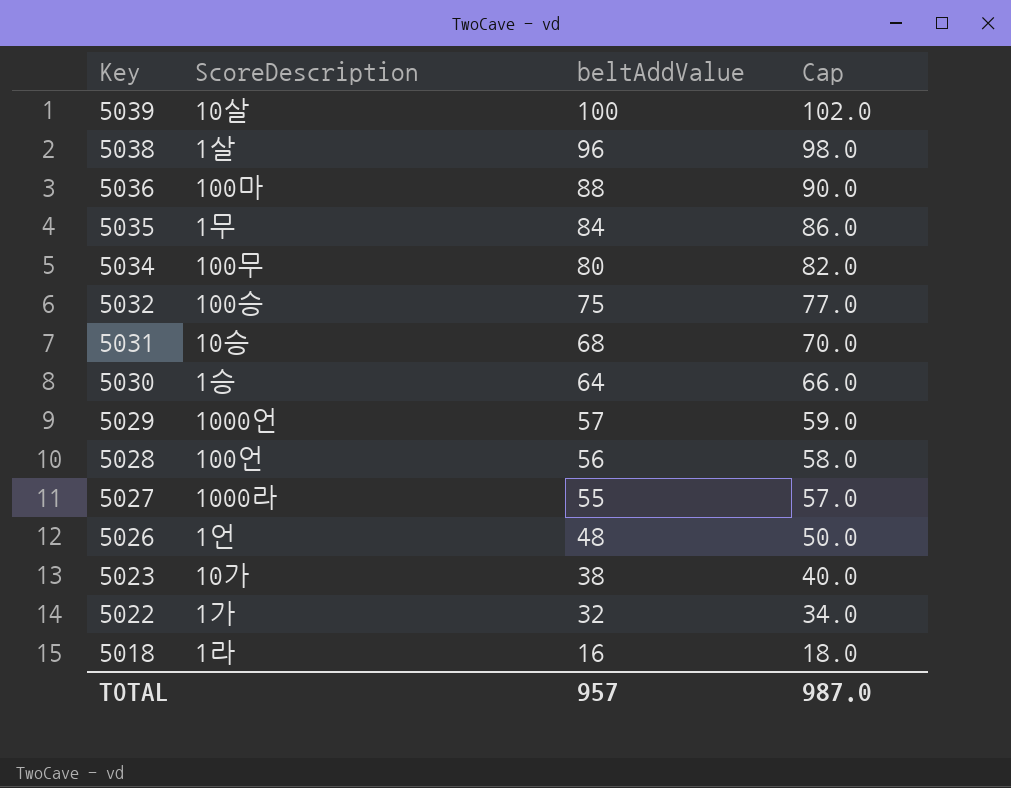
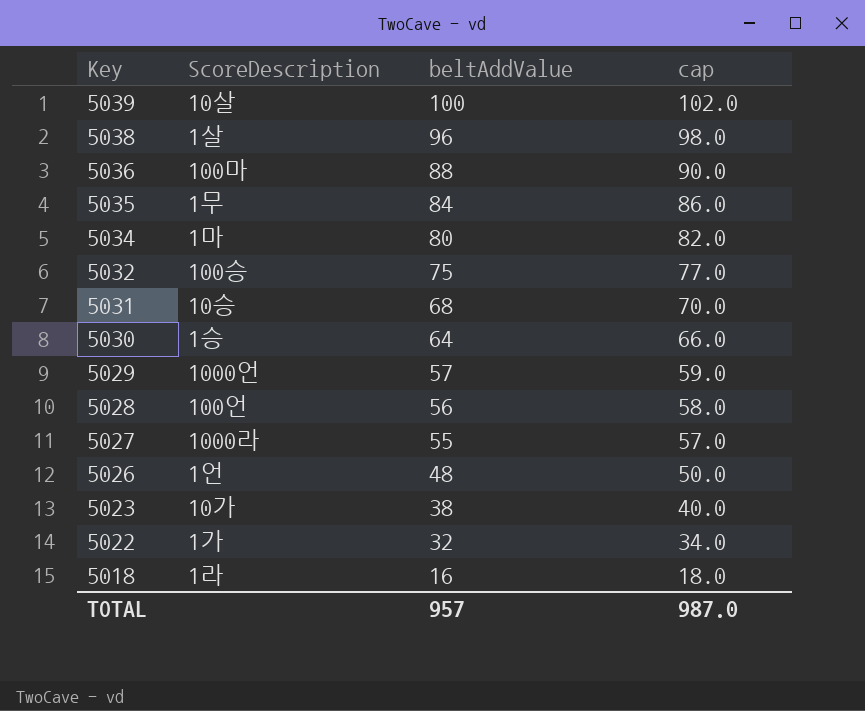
column name: Cap -> cap
5034 | ScoreDescription: 100무 -> 1마

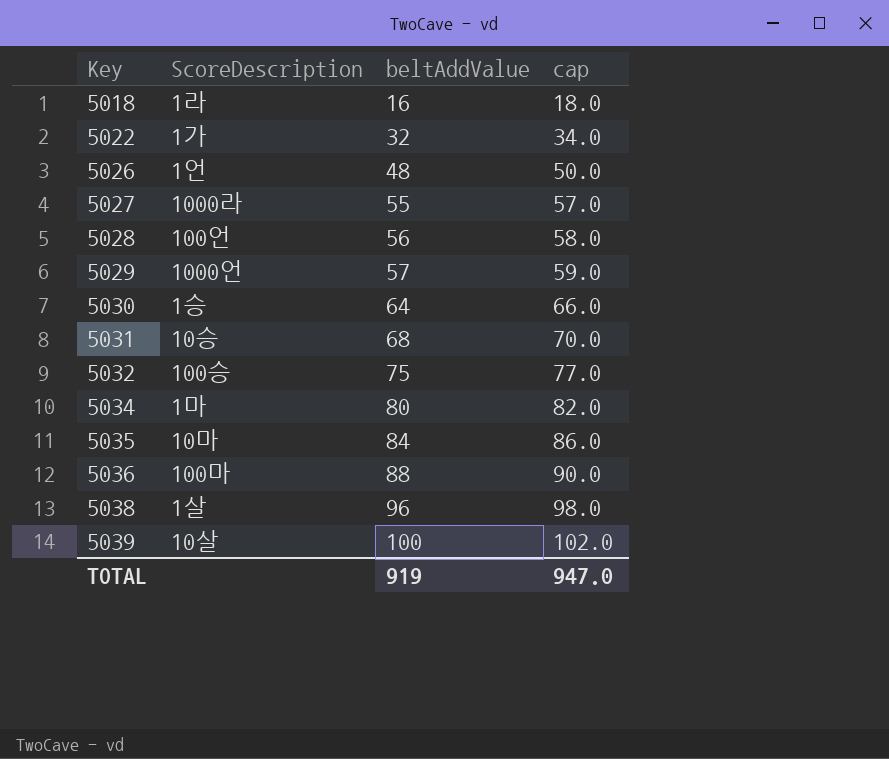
row order: Key descending -> Key ascending
row 5023: 10가 | 38 | 40.0 -> none
5035 | ScoreDescription: 1무 -> 10마
TOTAL | beltAddValue: 957 -> 919
TOTAL | cap: 987.0 -> 947.0

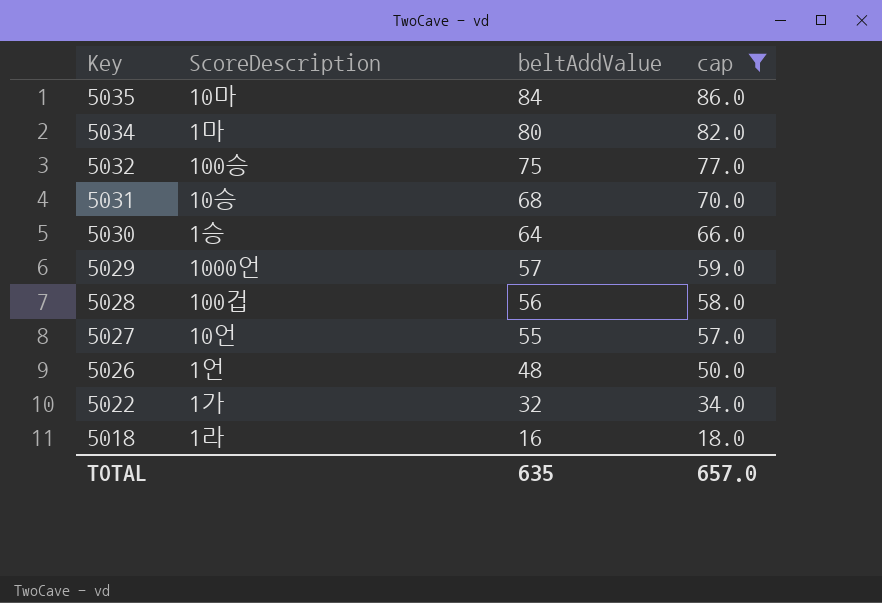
filter: none -> cap <= 86.0
row order: Key ascending -> Key descending
5028 | ScoreDescription: 100언 -> 100겁
5027 | ScoreDescription: 1000라 -> 10언
TOTAL | beltAddValue: 919 -> 635
TOTAL | cap: 947.0 -> 657.0

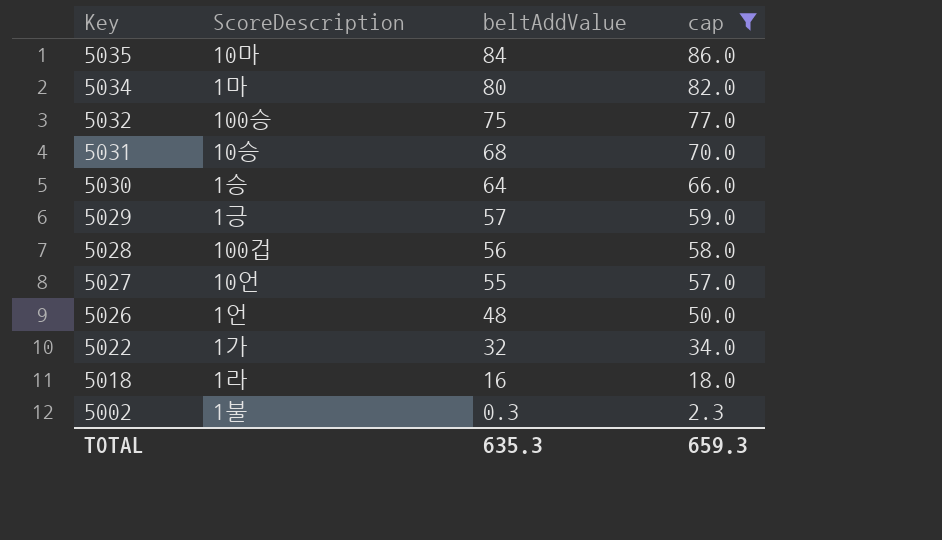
5029 | ScoreDescription: 1000언 -> 1긍
row 5002: none -> 1불 | 0.3 | 2.3
TOTAL | beltAddValue: 635 -> 635.3
TOTAL | cap: 657.0 -> 659.3

